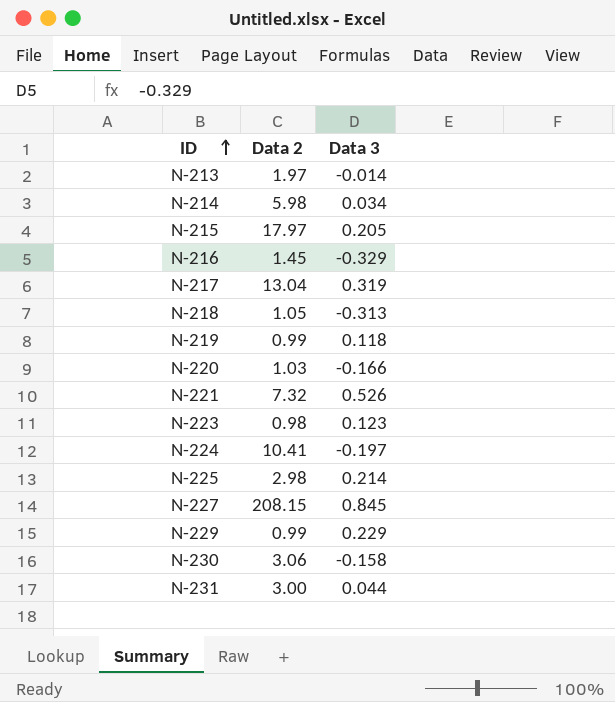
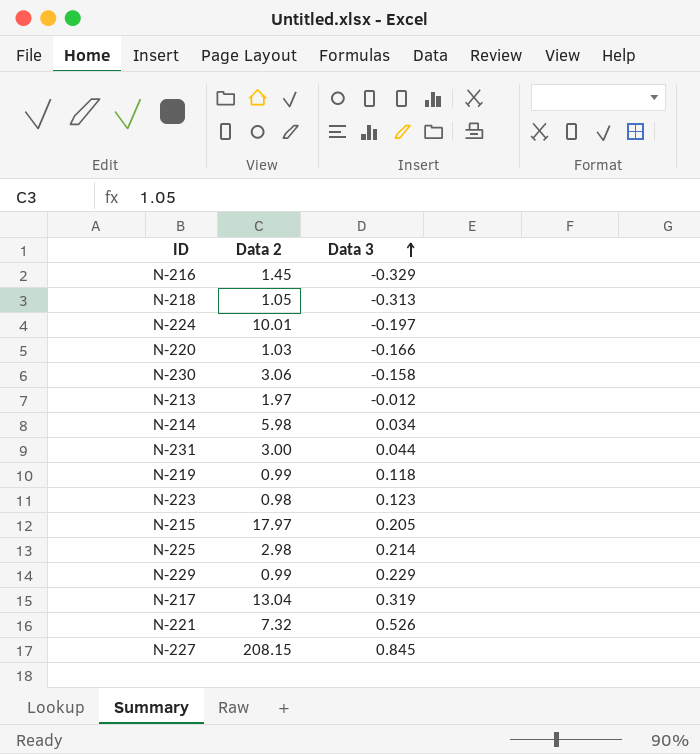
row order: ID ascending -> Data 3 ascending
N-224 | Data 2: 10.41 -> 10.01
N-213 | Data 3: -0.014 -> -0.012

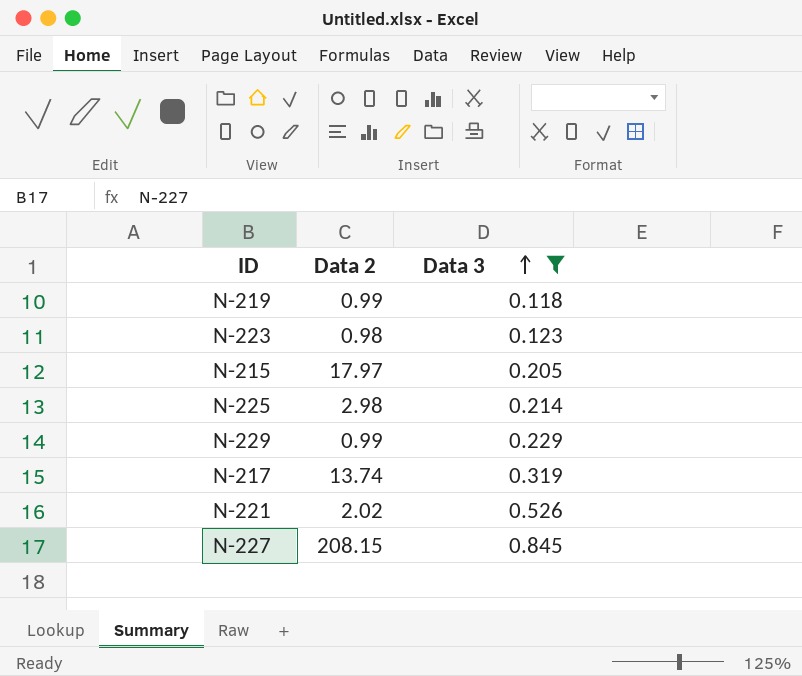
filter: none -> Data 3 >= 0.118
N-217 | Data 2: 13.04 -> 13.74
N-221 | Data 2: 7.32 -> 2.02

